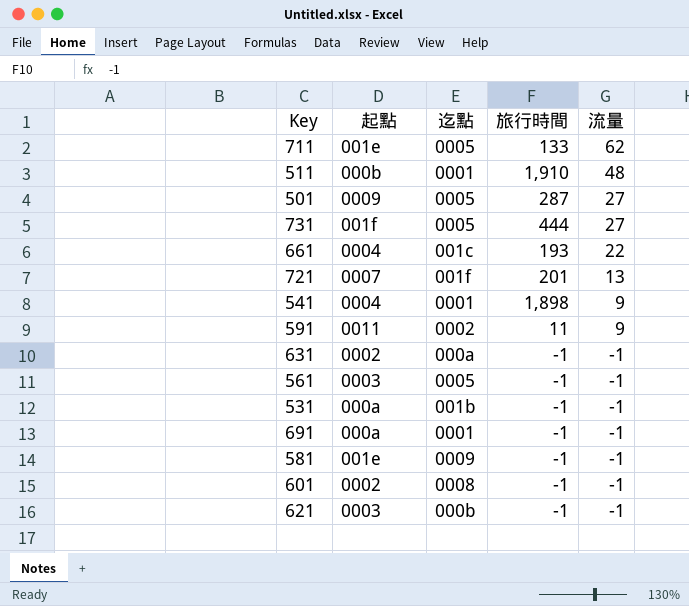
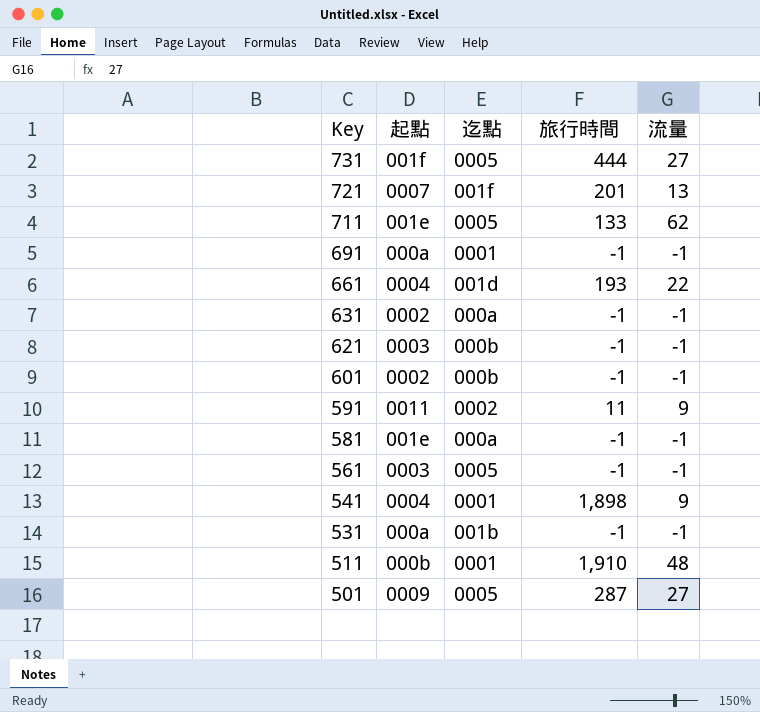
row order: 流量 descending -> Key descending
661 | 迄點: 001c -> 001d
601 | 迄點: 0008 -> 000b
581 | 迄點: 0009 -> 000a

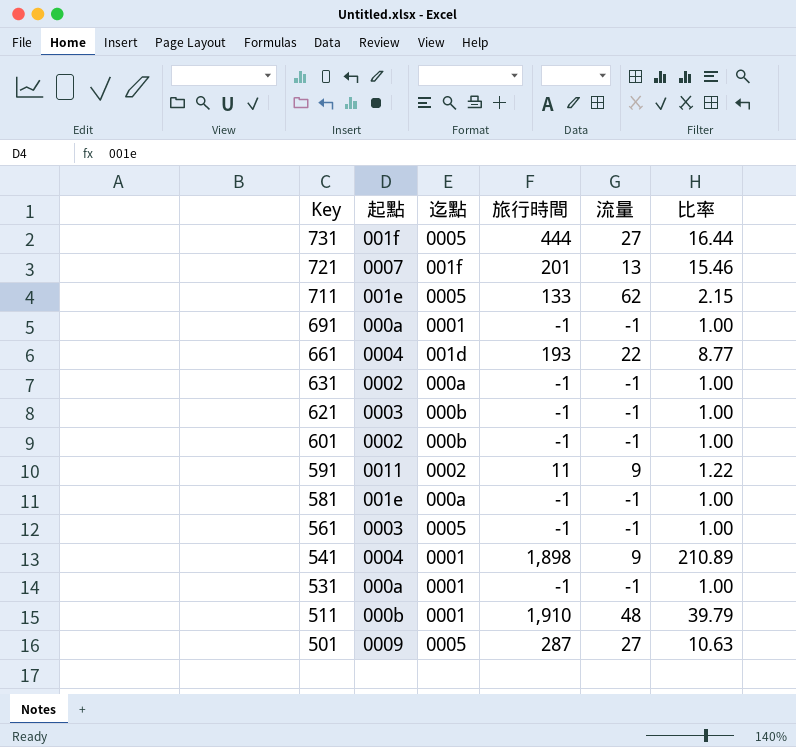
column 比率 | formula: none -> [旅行時間] / [流量]
531 | 迄點: 001b -> 0001

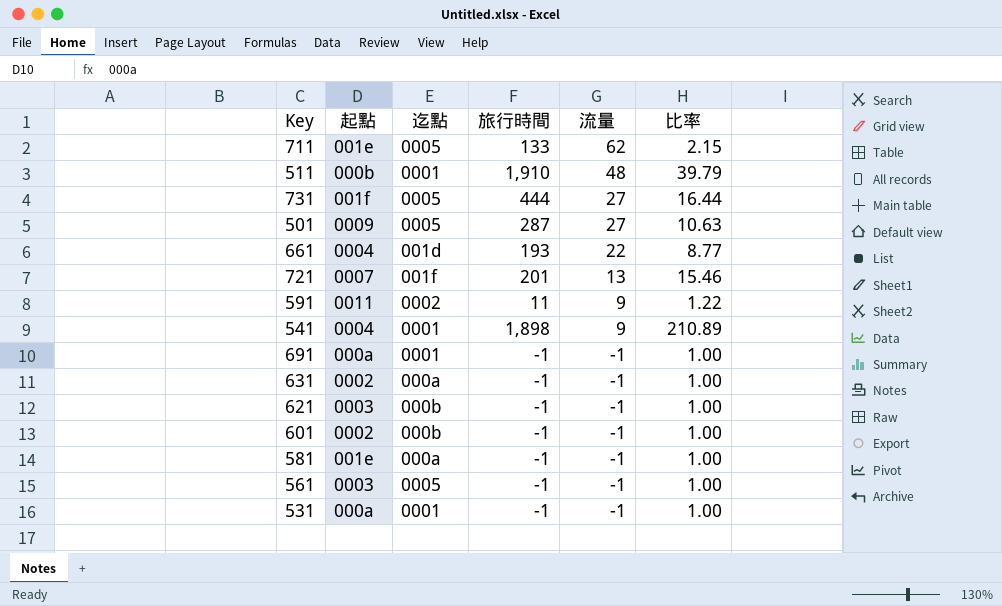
row order: Key descending -> 流量 descending

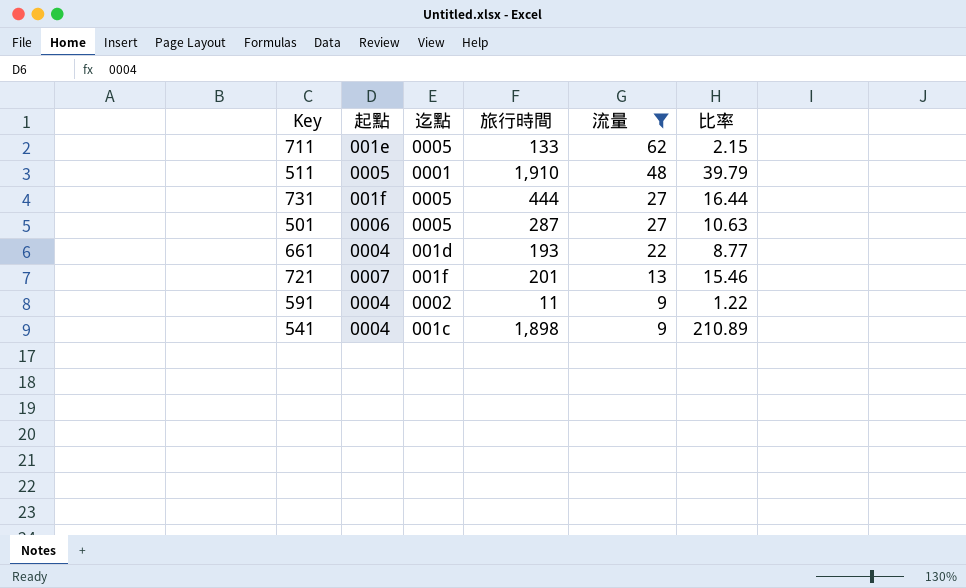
filter: none -> 流量 != -1
511 | 起點: 000b -> 0005
501 | 起點: 0009 -> 0006
591 | 起點: 0011 -> 0004
541 | 迄點: 0001 -> 001c

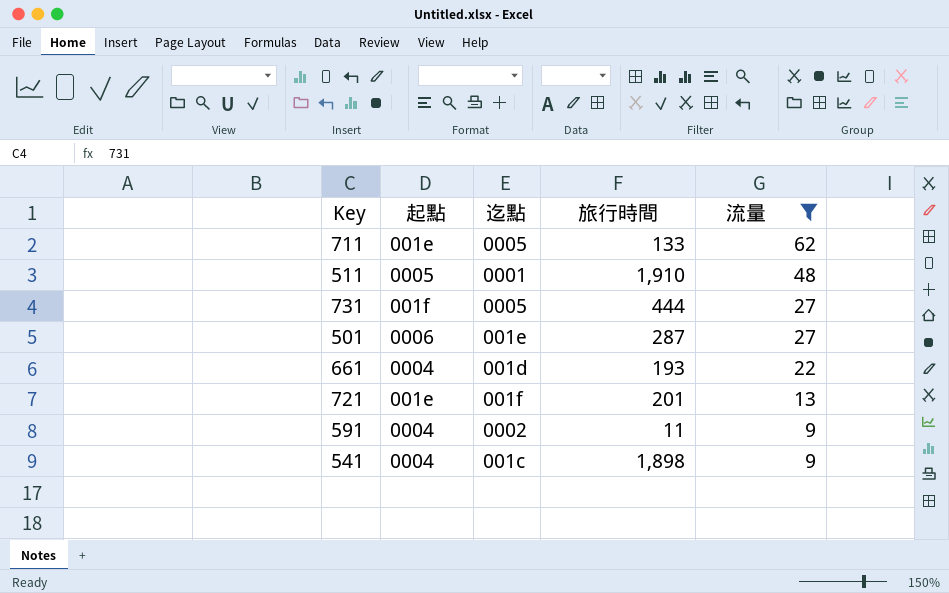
column 比率 | formula: [旅行時間] / [流量] -> none
501 | 迄點: 0005 -> 001e
721 | 起點: 0007 -> 001e

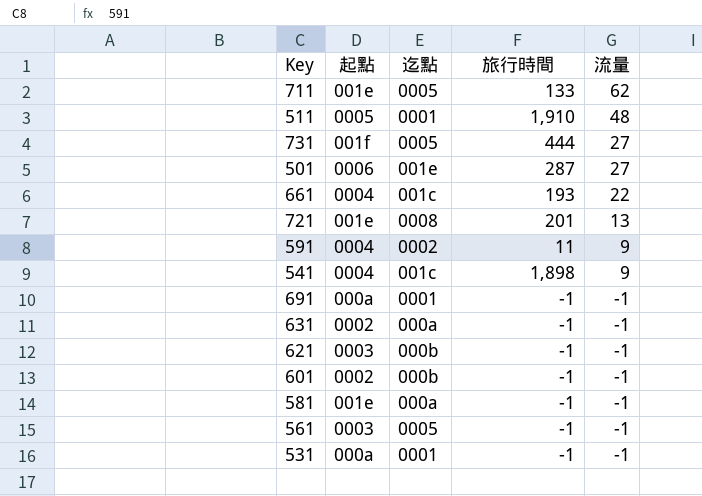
filter: 流量 != -1 -> none
661 | 迄點: 001d -> 001c
721 | 迄點: 001f -> 0008

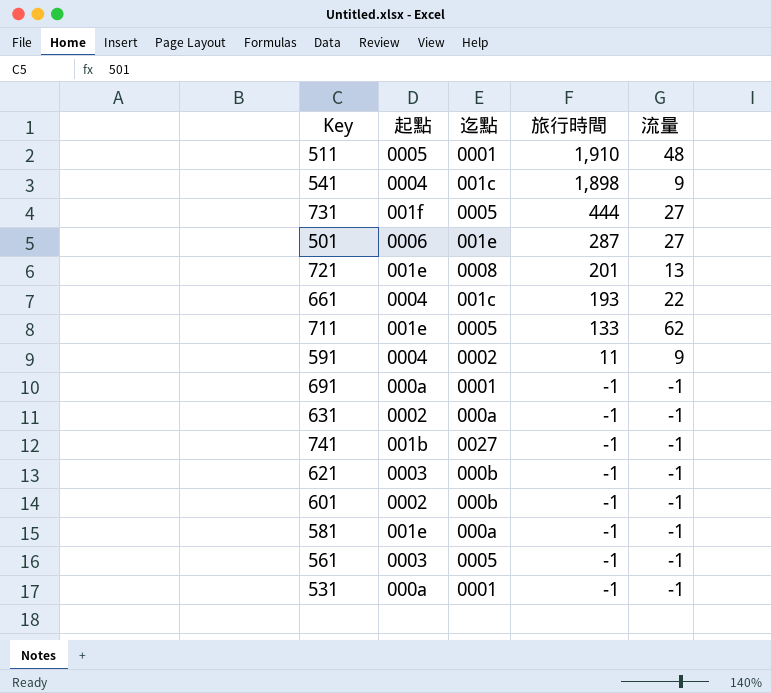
row order: 流量 descending -> 旅行時間 descending
row 741: none -> 001b | 0027 | -1 | -1

